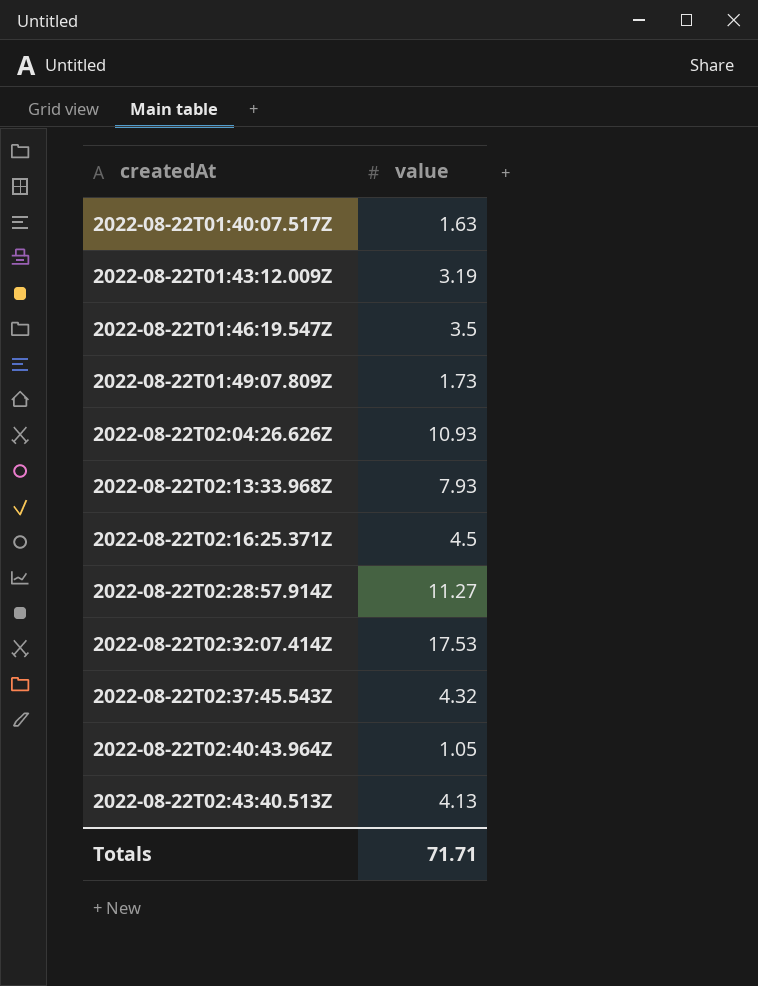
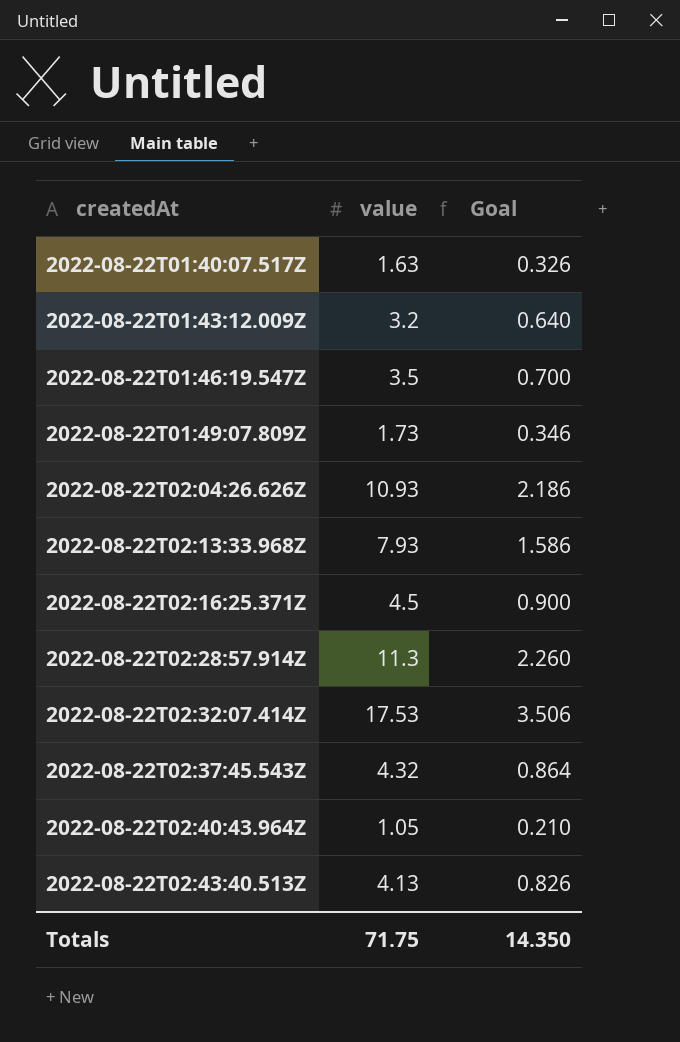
column Goal | formula: none -> [value] * 0.2
2022-08-22T01:43:12.009Z | value: 3.19 -> 3.2
2022-08-22T02:28:57.914Z | value: 11.27 -> 11.3
Totals | value: 71.71 -> 71.75

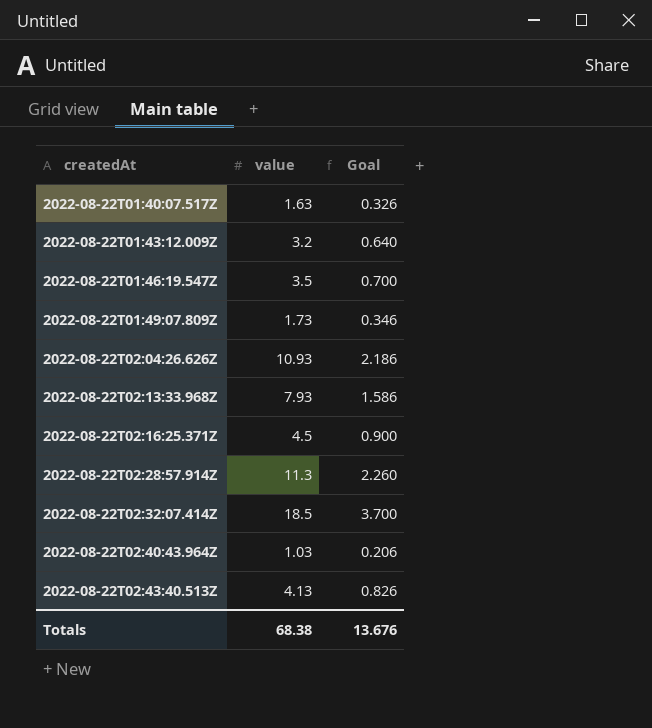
row 2022-08-22T02:37:45.543Z: 4.32 | 0.864 -> none
2022-08-22T02:32:07.414Z | value: 17.53 -> 18.5
2022-08-22T02:32:07.414Z | Goal: 3.506 -> 3.700
2022-08-22T02:40:43.964Z | value: 1.05 -> 1.03
2022-08-22T02:40:43.964Z | Goal: 0.210 -> 0.206
Totals | value: 71.75 -> 68.38
Totals | Goal: 14.350 -> 13.676

